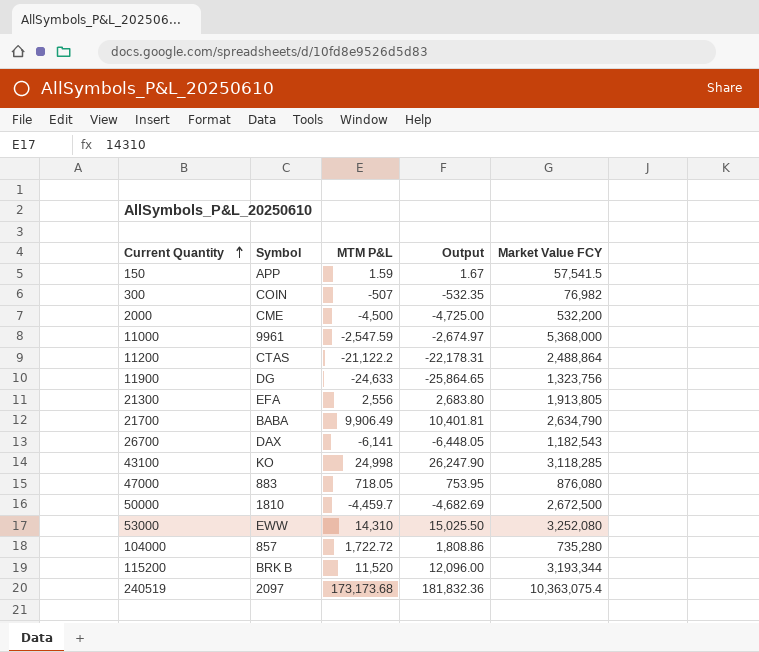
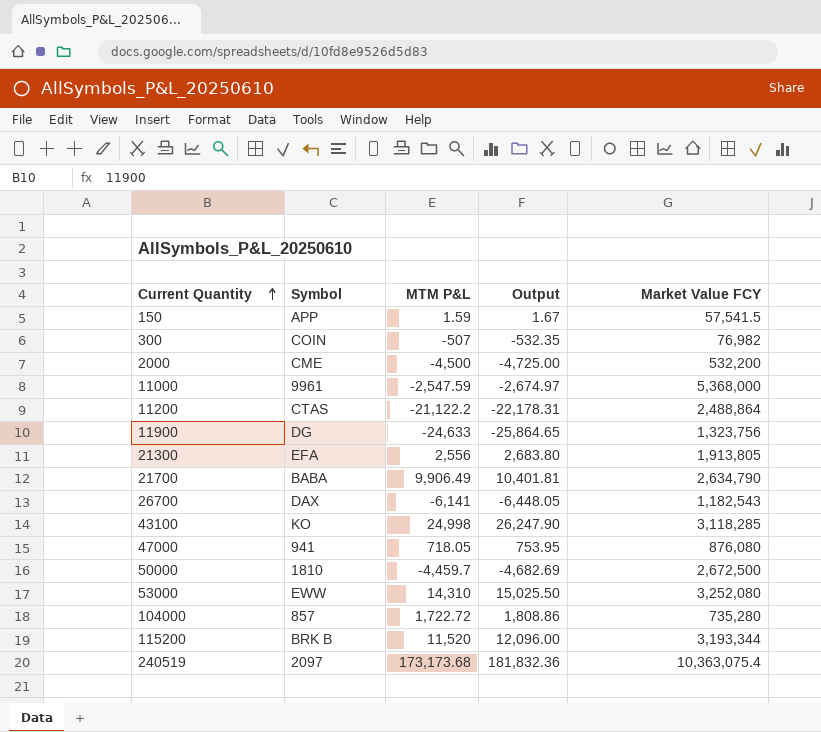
47000 | Symbol: 883 -> 941

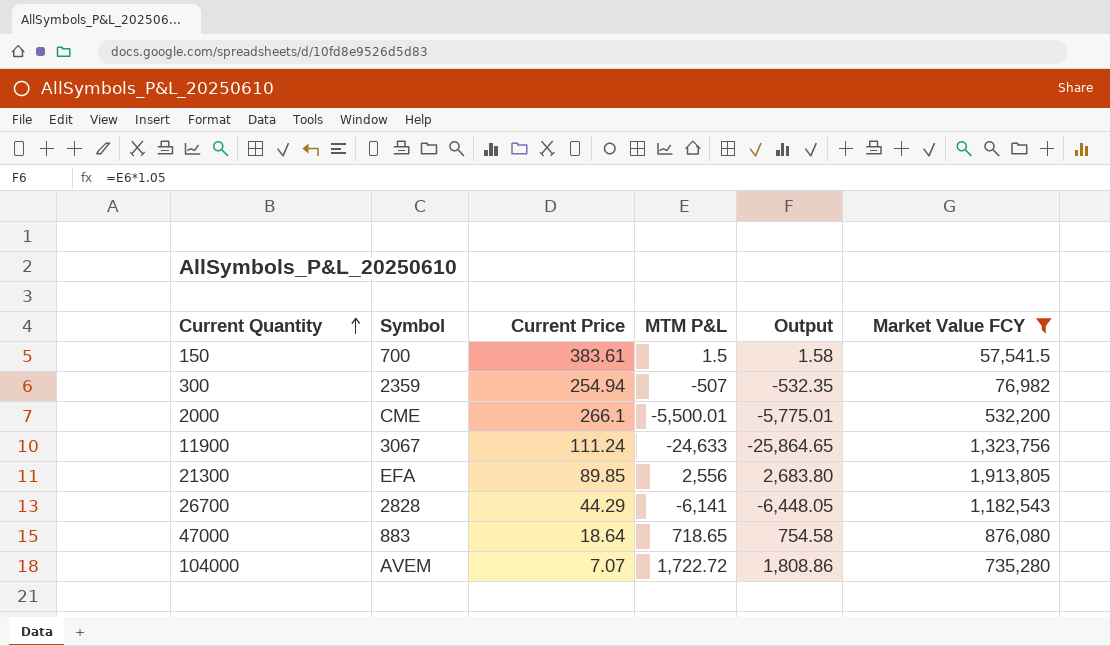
filter: none -> Market Value FCY <= 1,913,805
column Current Price | position: none -> 3
150 | Symbol: APP -> 700
150 | MTM P&L: 1.59 -> 1.5
150 | Output: 1.67 -> 1.58
300 | Symbol: COIN -> 2359
2000 | MTM P&L: -4,500 -> -5,500.01
2000 | Output: -4,725.00 -> -5,775.01
11900 | Symbol: DG -> 3067
26700 | Symbol: DAX -> 2828
47000 | Symbol: 941 -> 883
47000 | MTM P&L: 718.05 -> 718.65
47000 | Output: 753.95 -> 754.58
104000 | Symbol: 857 -> AVEM

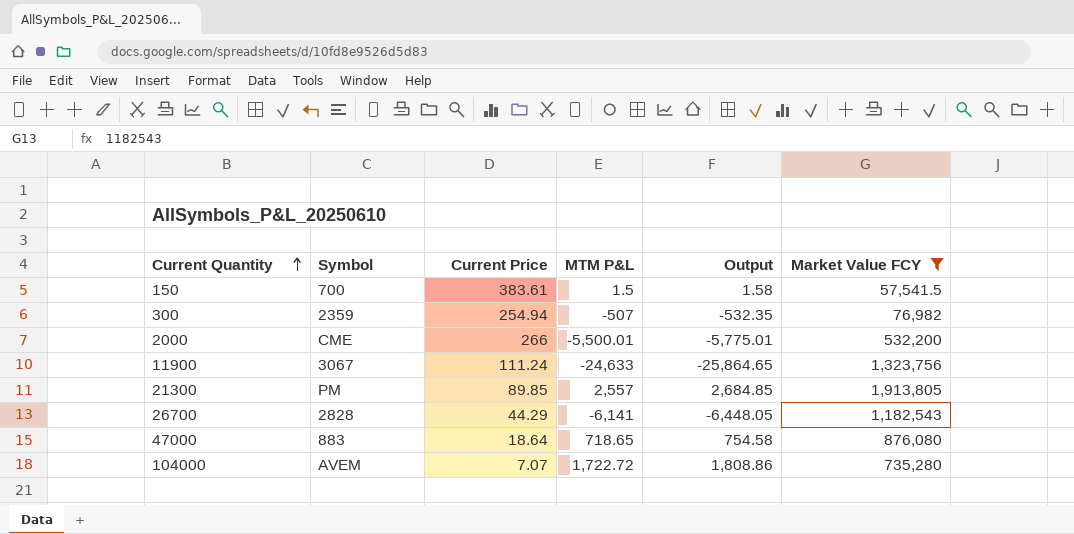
2000 | Current Price: 266.1 -> 266
21300 | Symbol: EFA -> PM
21300 | MTM P&L: 2,556 -> 2,557
21300 | Output: 2,683.80 -> 2,684.85

